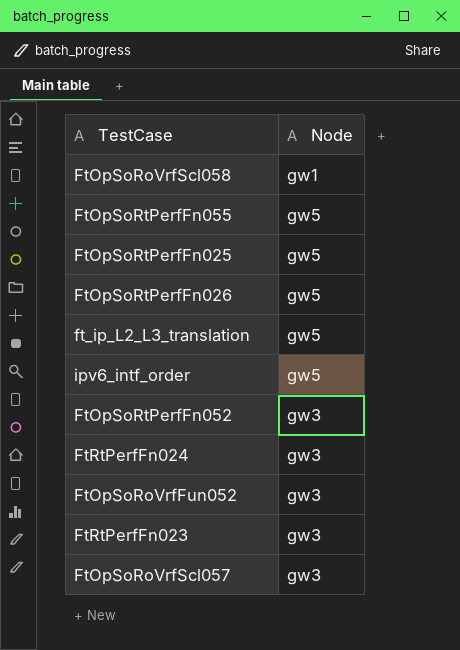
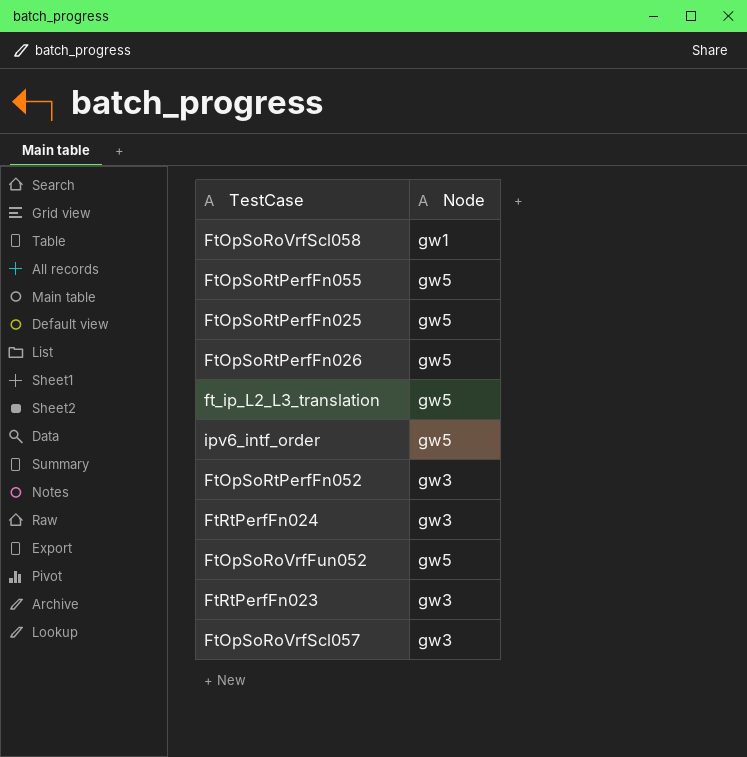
FtOpSoRoVrfFun052 | Node: gw3 -> gw5

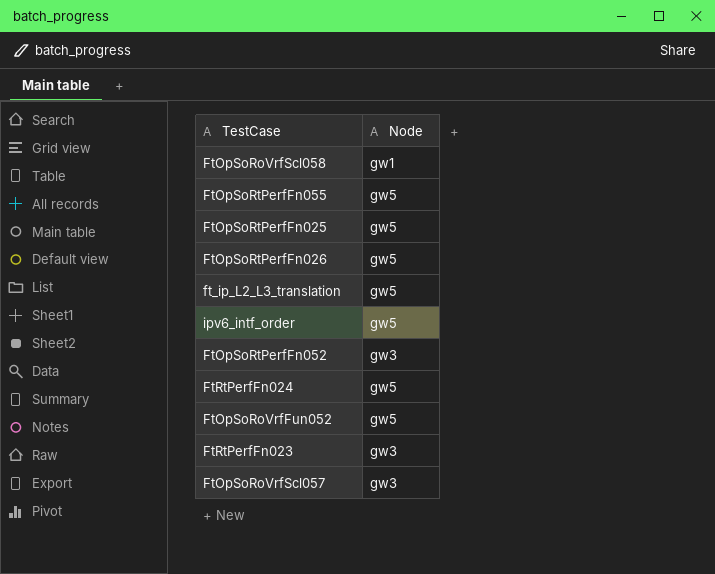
FtRtPerfFn024 | Node: gw3 -> gw5

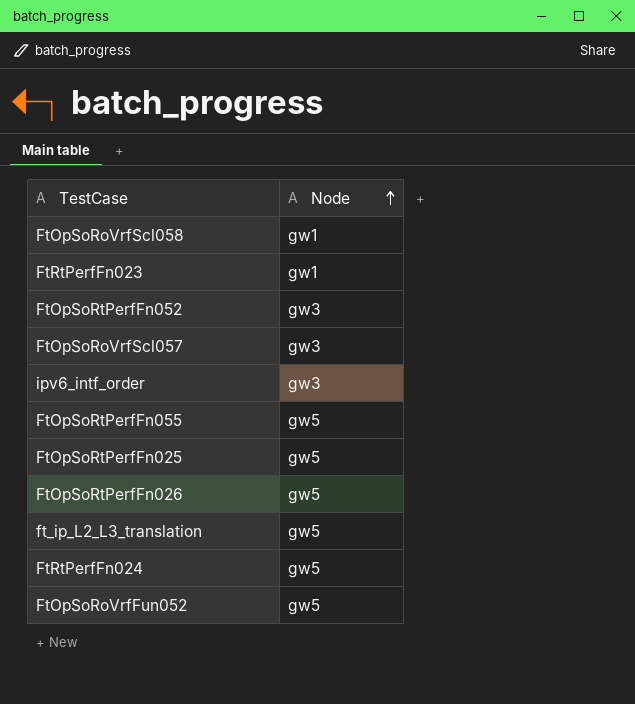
row order: none -> Node ascending
FtRtPerfFn023 | Node: gw3 -> gw1
ipv6_intf_order | Node: gw5 -> gw3

